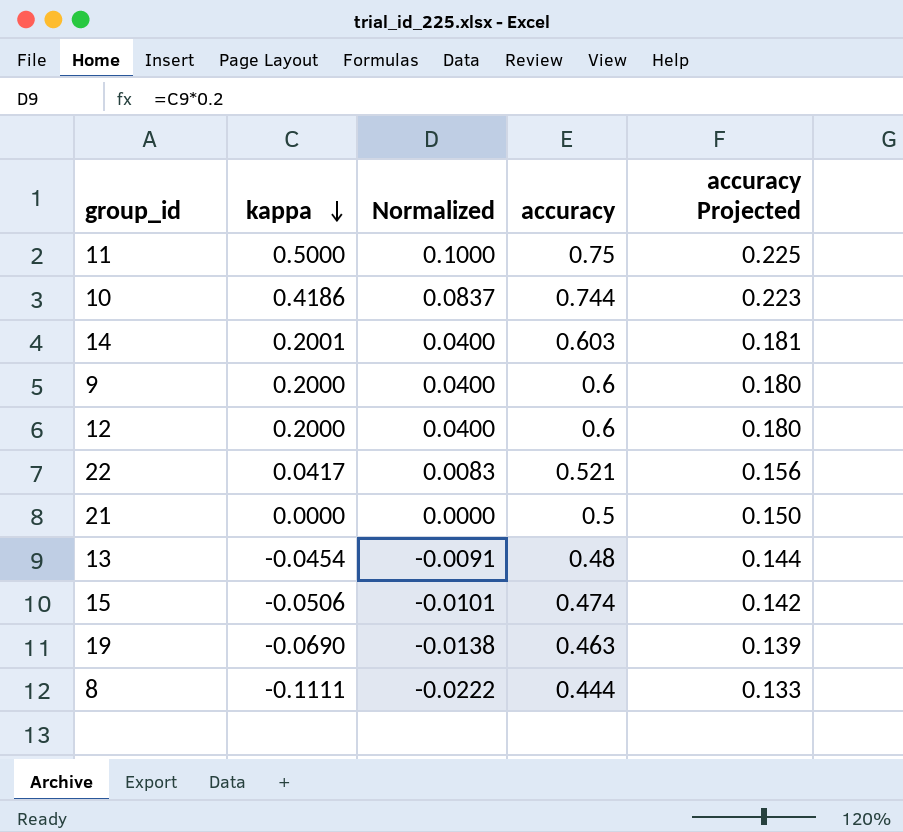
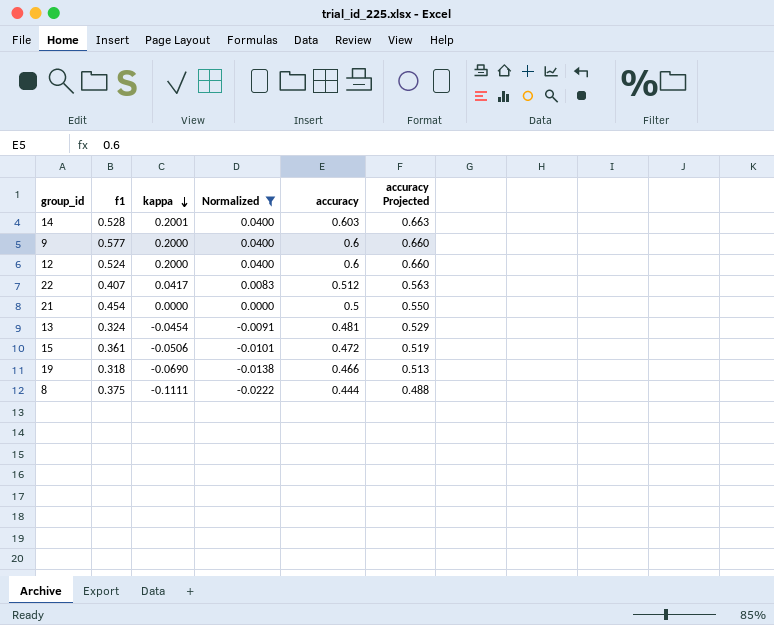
filter: none -> Normalized <= 0.0400
column f1 | position: none -> 2
column accuracy Projected | formula: [accuracy] * 0.3 -> [accuracy] * 1.1
22 | accuracy: 0.521 -> 0.512
13 | accuracy: 0.48 -> 0.481
15 | accuracy: 0.474 -> 0.472
19 | accuracy: 0.463 -> 0.466

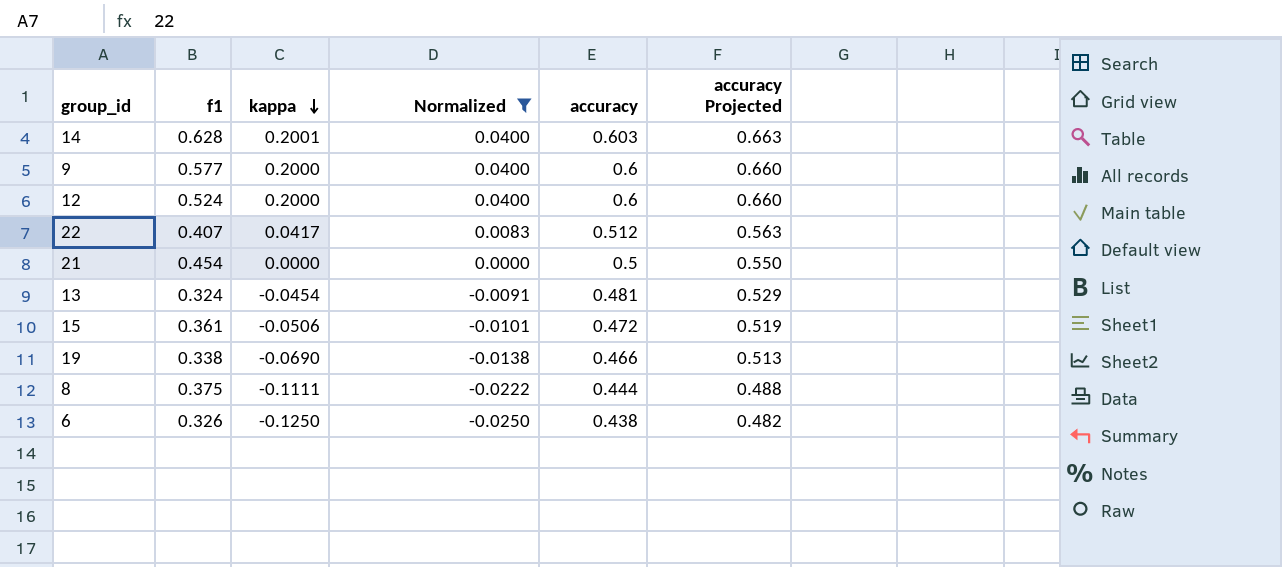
14 | f1: 0.528 -> 0.628
19 | f1: 0.318 -> 0.338
row 6: none -> 0.326 | -0.1250 | -0.0250 | 0.438 | 0.482

